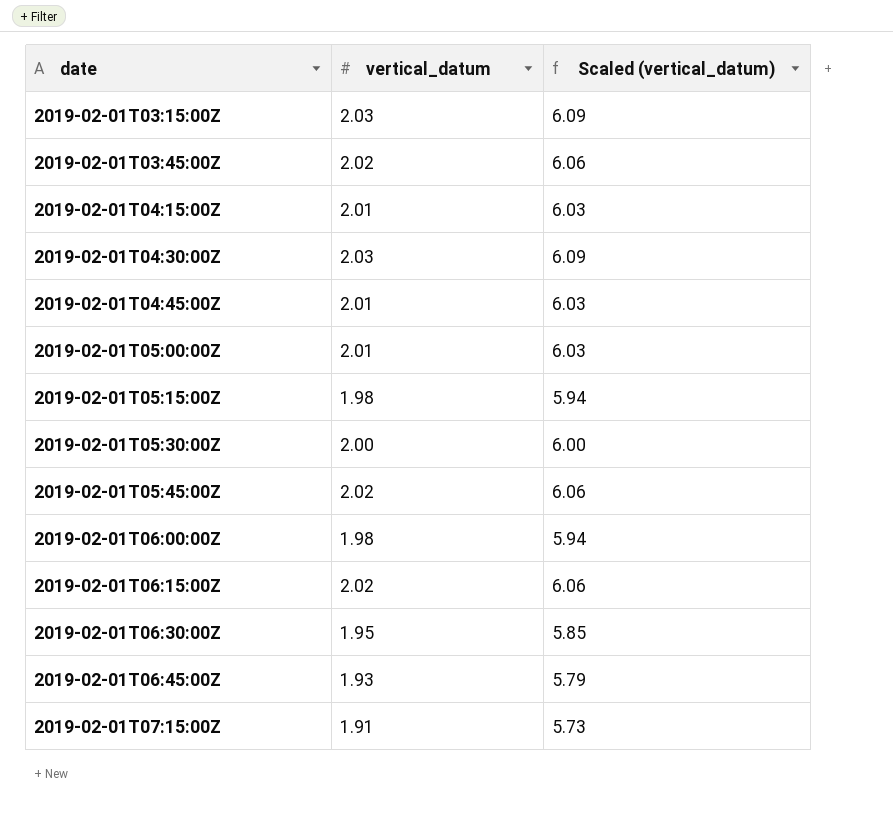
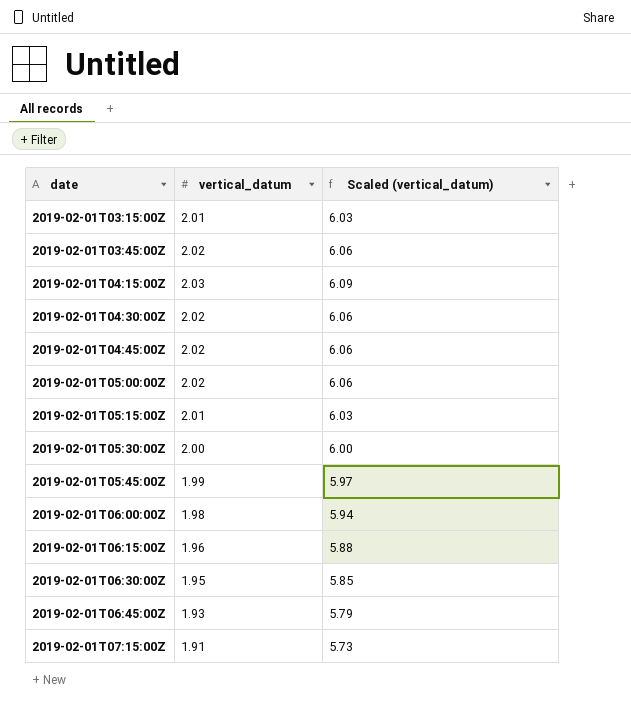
2019-02-01T03:15:00Z | vertical_datum: 2.03 -> 2.01
2019-02-01T03:15:00Z | Scaled (vertical_datum): 6.09 -> 6.03
2019-02-01T04:15:00Z | vertical_datum: 2.01 -> 2.03
2019-02-01T04:15:00Z | Scaled (vertical_datum): 6.03 -> 6.09
2019-02-01T04:30:00Z | vertical_datum: 2.03 -> 2.02
2019-02-01T04:30:00Z | Scaled (vertical_datum): 6.09 -> 6.06
2019-02-01T04:45:00Z | vertical_datum: 2.01 -> 2.02
2019-02-01T04:45:00Z | Scaled (vertical_datum): 6.03 -> 6.06
2019-02-01T05:00:00Z | vertical_datum: 2.01 -> 2.02
2019-02-01T05:00:00Z | Scaled (vertical_datum): 6.03 -> 6.06
2019-02-01T05:15:00Z | vertical_datum: 1.98 -> 2.01
2019-02-01T05:15:00Z | Scaled (vertical_datum): 5.94 -> 6.03
2019-02-01T05:45:00Z | vertical_datum: 2.02 -> 1.99
2019-02-01T05:45:00Z | Scaled (vertical_datum): 6.06 -> 5.97
2019-02-01T06:15:00Z | vertical_datum: 2.02 -> 1.96
2019-02-01T06:15:00Z | Scaled (vertical_datum): 6.06 -> 5.88

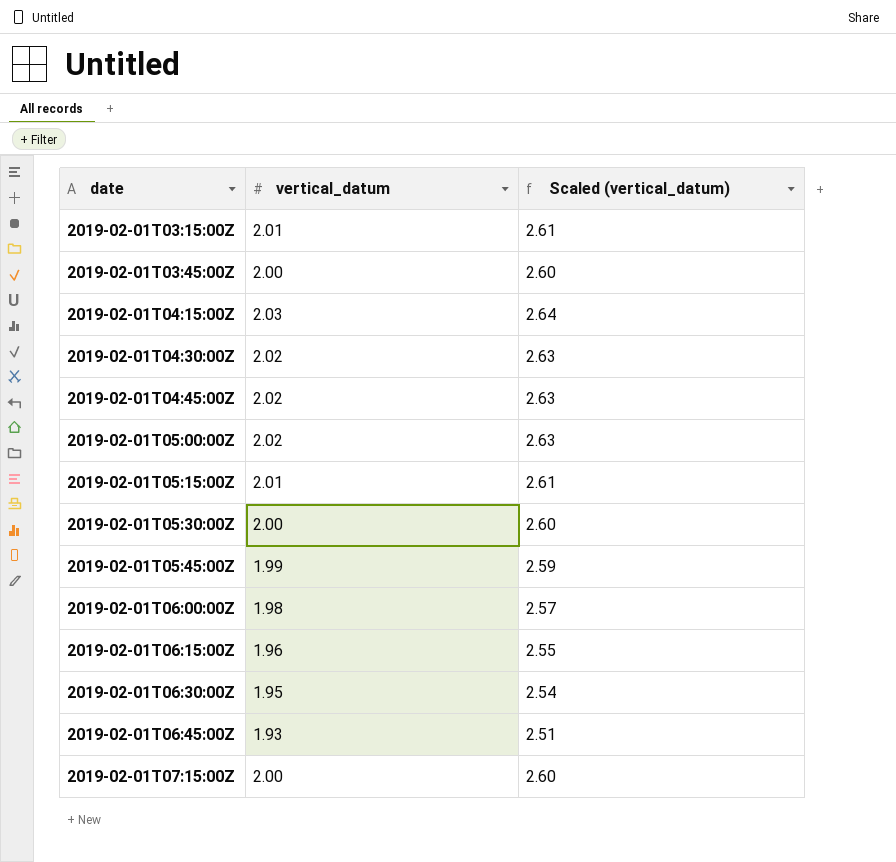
column Scaled (vertical_datum) | formula: [vertical_datum] * 3 -> [vertical_datum] * 1.3
2019-02-01T03:45:00Z | vertical_datum: 2.02 -> 2.00
2019-02-01T07:15:00Z | vertical_datum: 1.91 -> 2.00

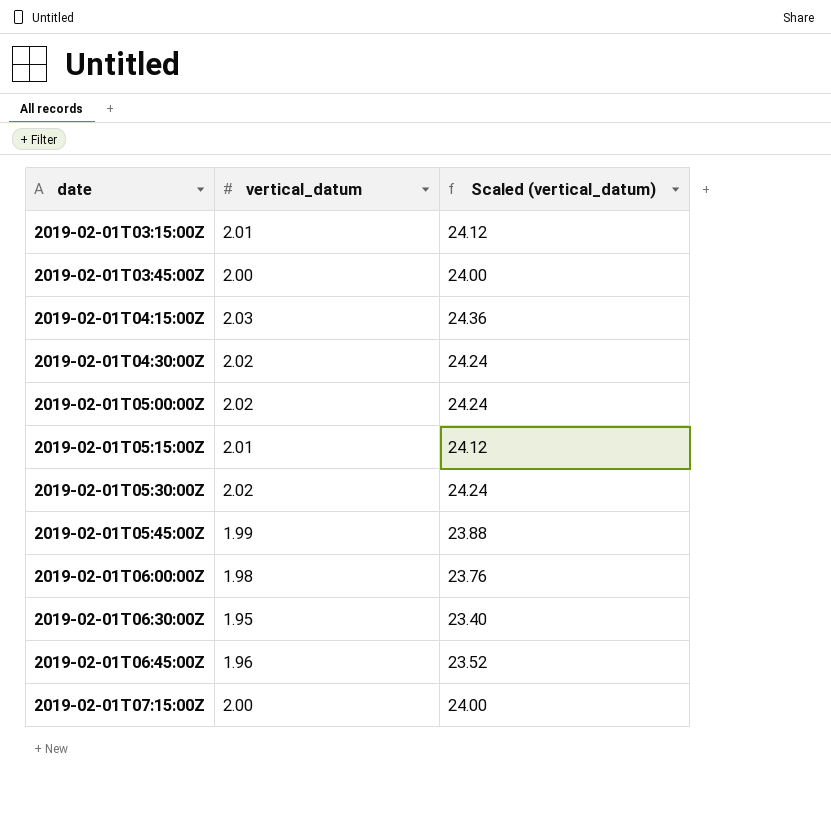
column Scaled (vertical_datum) | formula: [vertical_datum] * 1.3 -> [vertical_datum] * 12
row 2019-02-01T04:45:00Z: 2.02 | 2.63 -> none
row 2019-02-01T06:15:00Z: 1.96 | 2.55 -> none
2019-02-01T05:30:00Z | vertical_datum: 2.00 -> 2.02
2019-02-01T06:45:00Z | vertical_datum: 1.93 -> 1.96

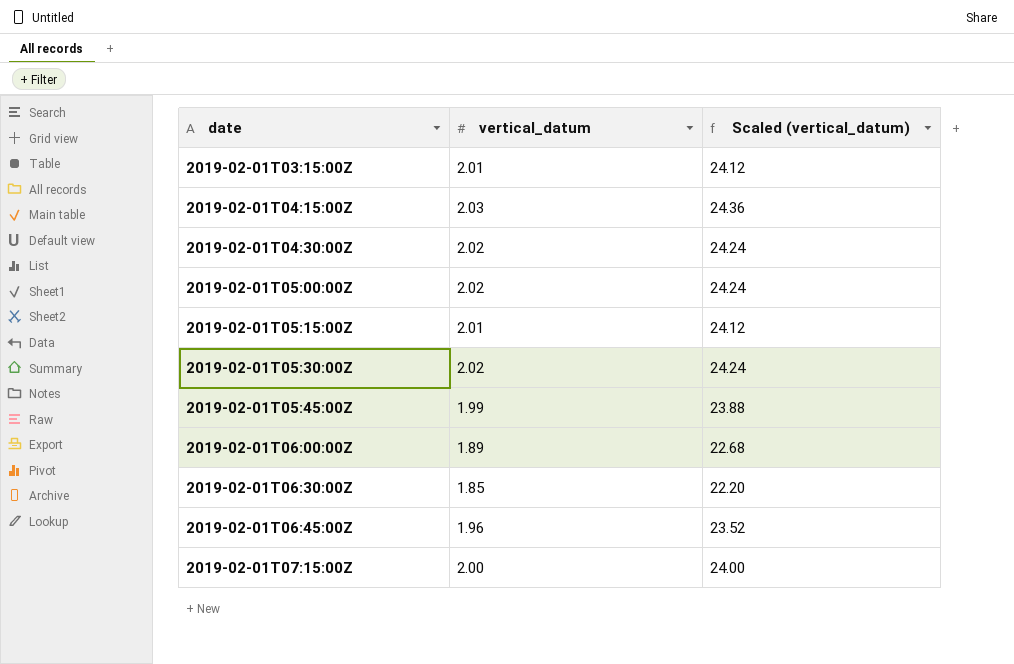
row 2019-02-01T03:45:00Z: 2.00 | 24.00 -> none
2019-02-01T06:00:00Z | vertical_datum: 1.98 -> 1.89
2019-02-01T06:00:00Z | Scaled (vertical_datum): 23.76 -> 22.68
2019-02-01T06:30:00Z | vertical_datum: 1.95 -> 1.85
2019-02-01T06:30:00Z | Scaled (vertical_datum): 23.40 -> 22.20

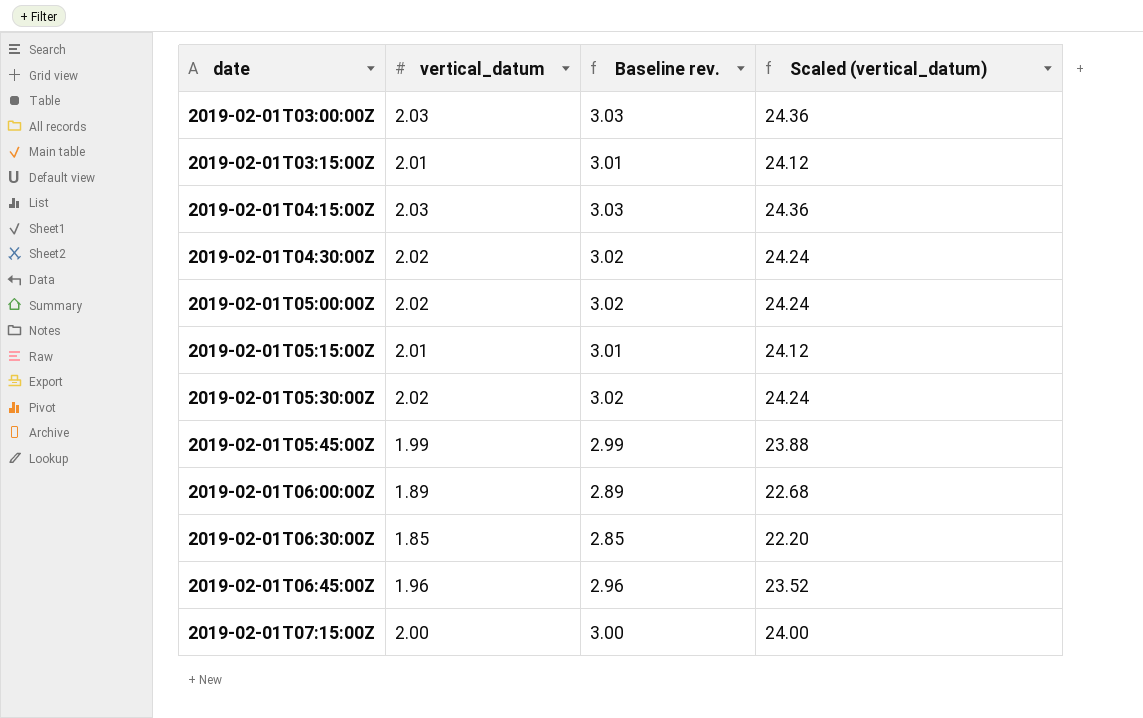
column Baseline rev. | formula: none -> [vertical_datum] + 1
row 2019-02-01T03:00:00Z: none -> 2.03 | 3.03 | 24.36

